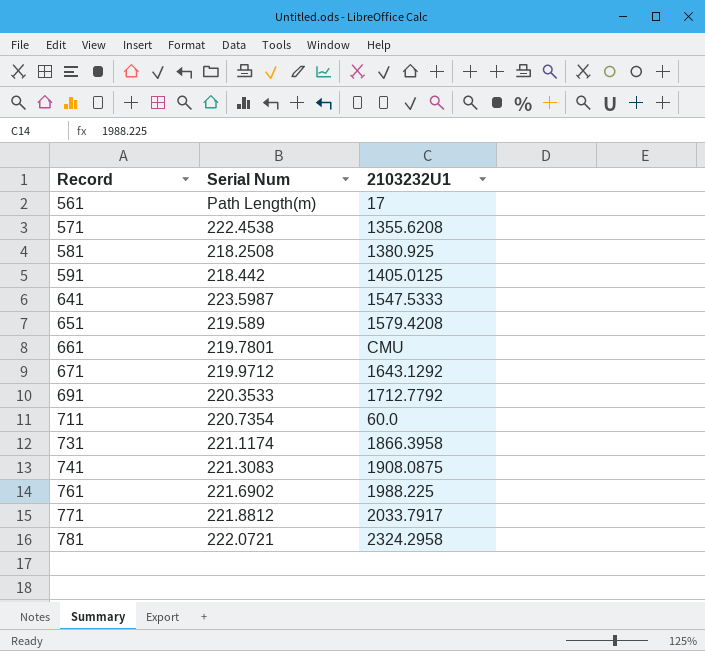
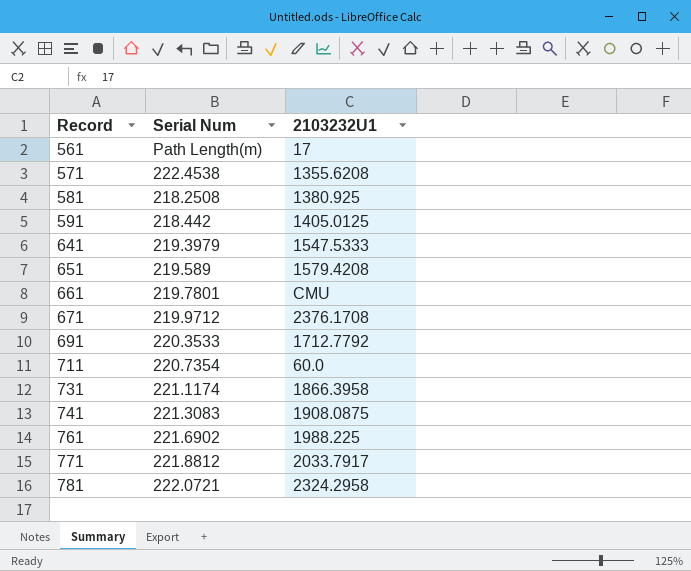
641 | Serial Num: 223.5987 -> 219.3979
671 | 2103232U1: 1643.1292 -> 2376.1708

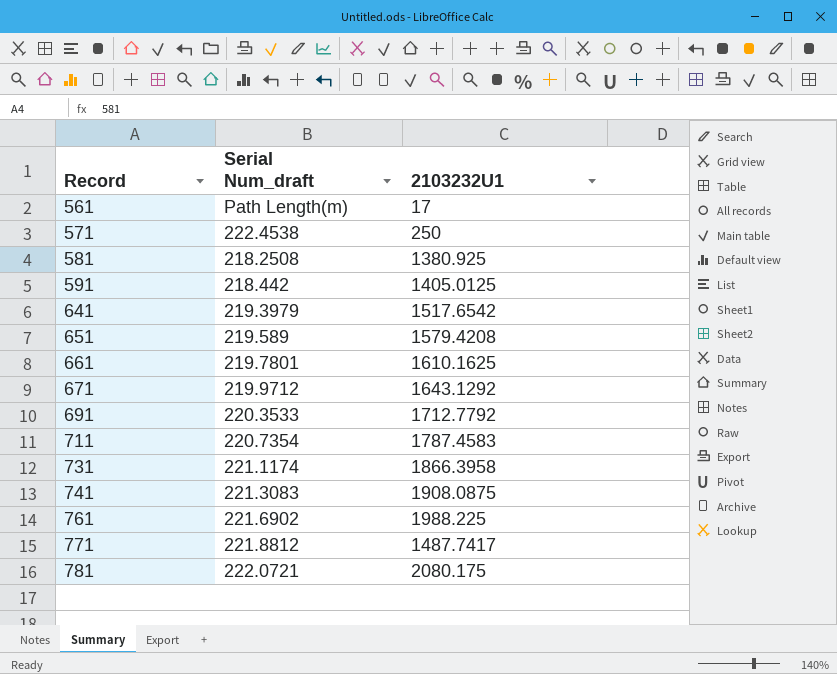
column name: Serial Num -> Serial Num_draft
571 | 2103232U1: 1355.6208 -> 250
641 | 2103232U1: 1547.5333 -> 1517.6542
661 | 2103232U1: CMU -> 1610.1625
671 | 2103232U1: 2376.1708 -> 1643.1292
711 | 2103232U1: 60.0 -> 1787.4583
771 | 2103232U1: 2033.7917 -> 1487.7417
781 | 2103232U1: 2324.2958 -> 2080.175

